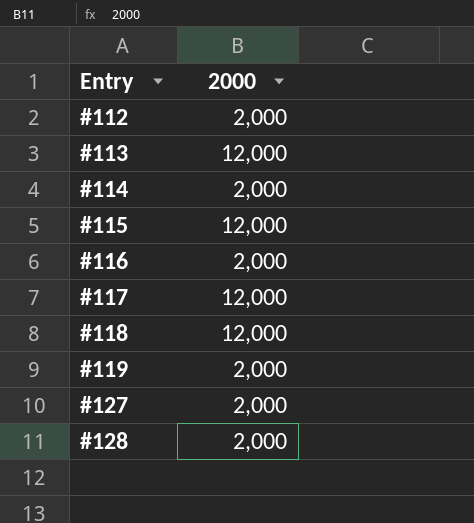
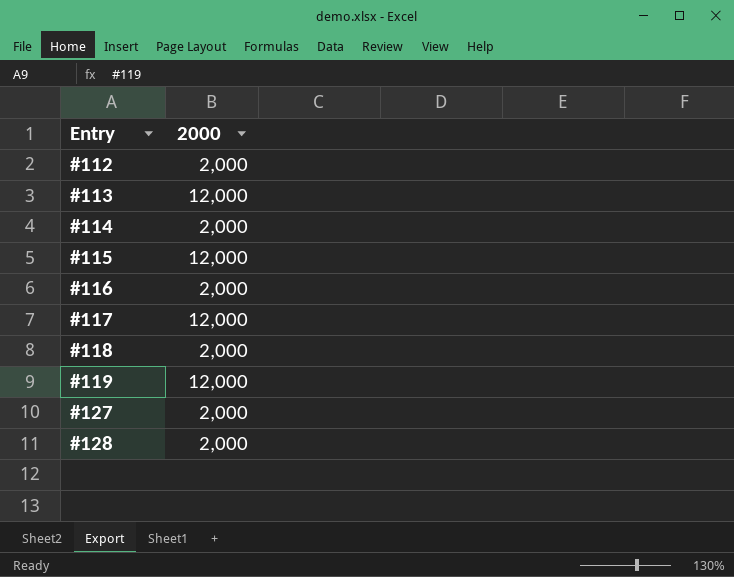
#118 | 2000: 12,000 -> 2,000
#119 | 2000: 2,000 -> 12,000

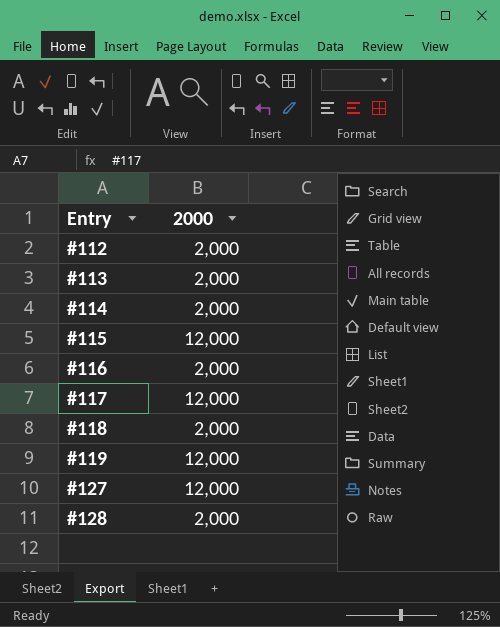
#113 | 2000: 12,000 -> 2,000
#127 | 2000: 2,000 -> 12,000

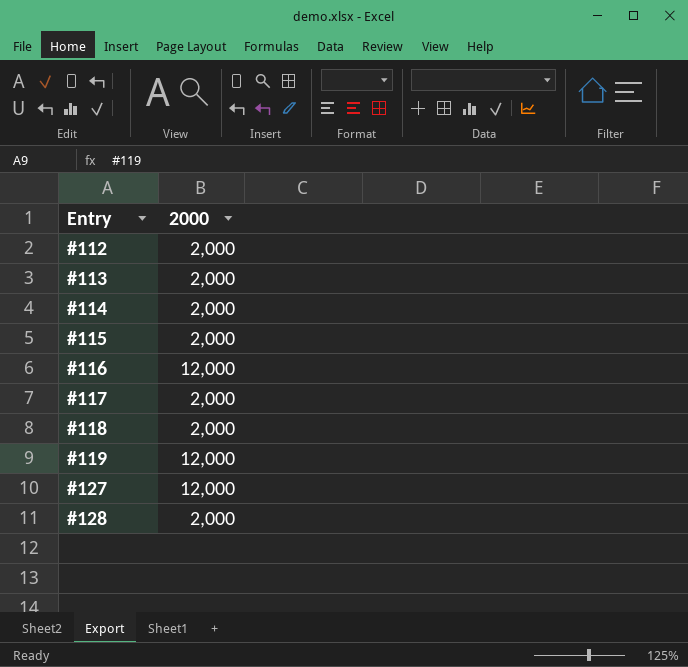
#115 | 2000: 12,000 -> 2,000
#116 | 2000: 2,000 -> 12,000
#117 | 2000: 12,000 -> 2,000

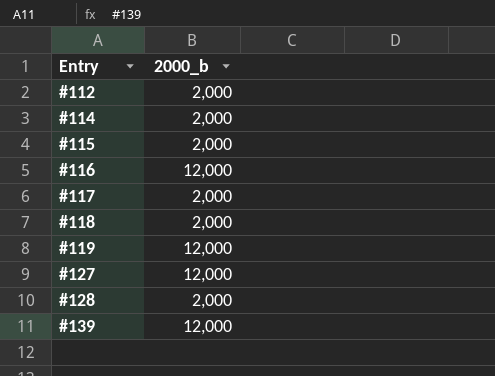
column name: 2000 -> 2000_b
row #113: 2,000 -> none
row #139: none -> 12,000

